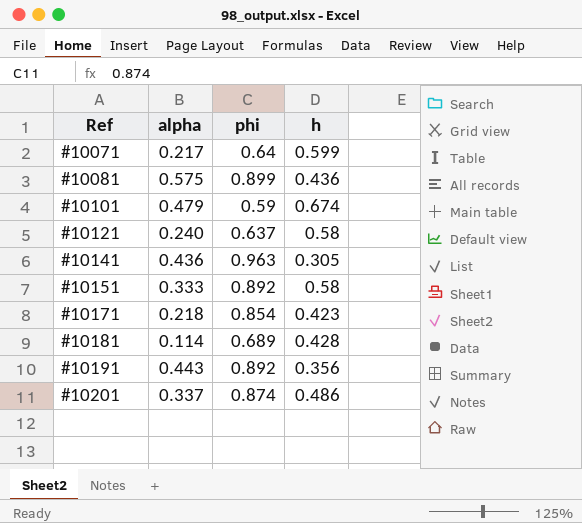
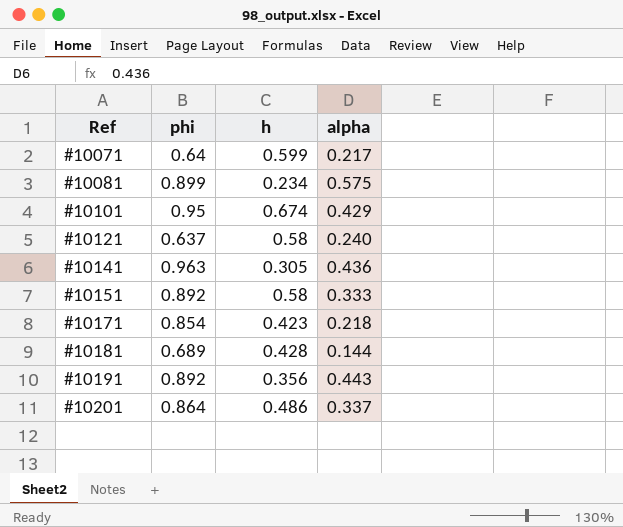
column alpha | position: 2 -> 4
#10081 | h: 0.436 -> 0.234
#10101 | phi: 0.59 -> 0.95
#10101 | alpha: 0.479 -> 0.429
#10181 | alpha: 0.114 -> 0.144
#10201 | phi: 0.874 -> 0.864

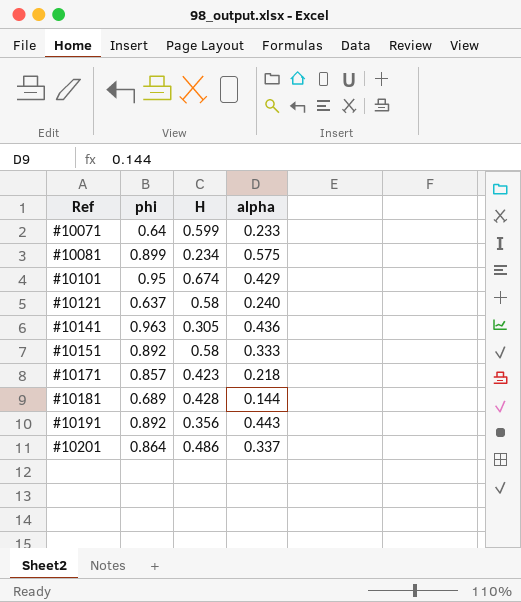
column name: h -> H
#10071 | alpha: 0.217 -> 0.233
#10171 | phi: 0.854 -> 0.857

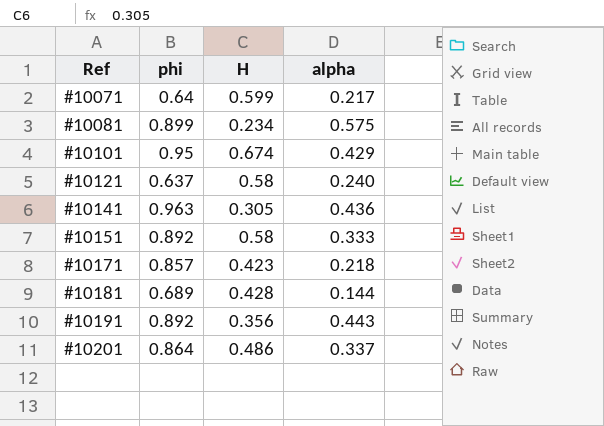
#10071 | alpha: 0.233 -> 0.217

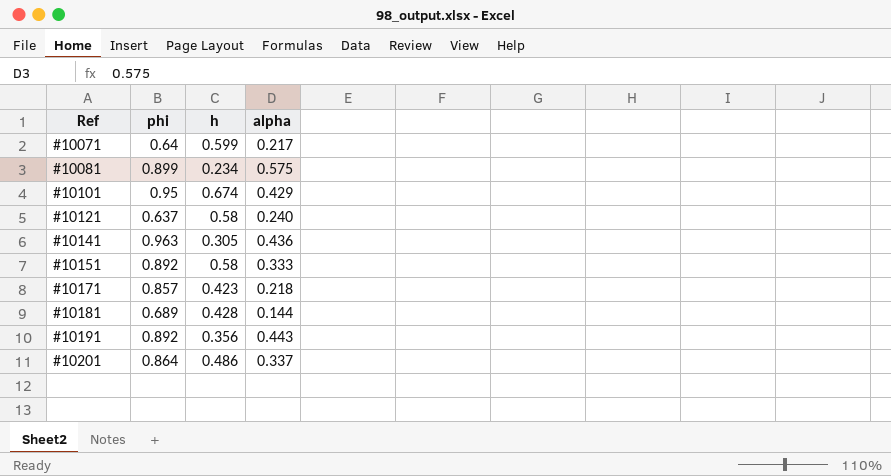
column name: H -> h

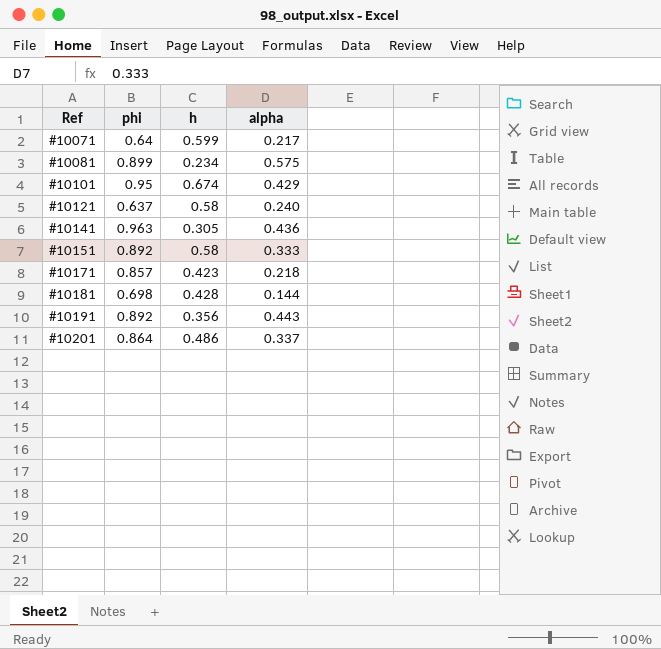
#10181 | phi: 0.689 -> 0.698

